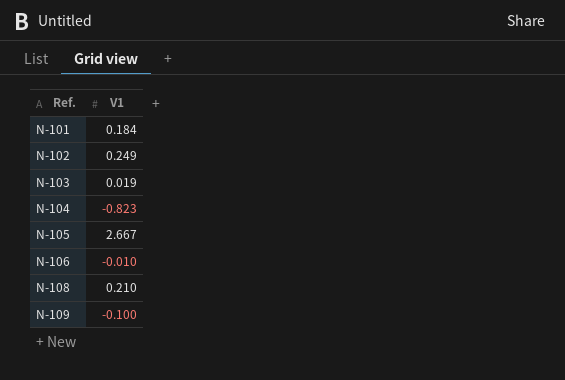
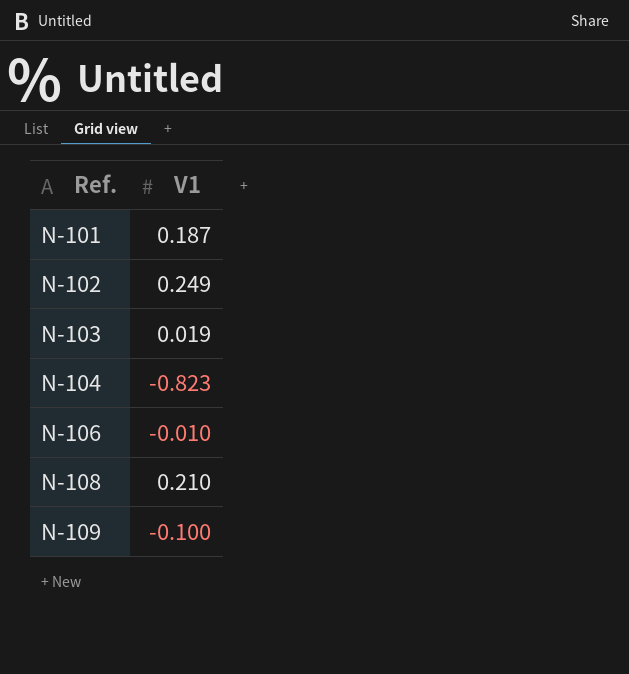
row N-105: 2.667 -> none
N-101 | V1: 0.184 -> 0.187

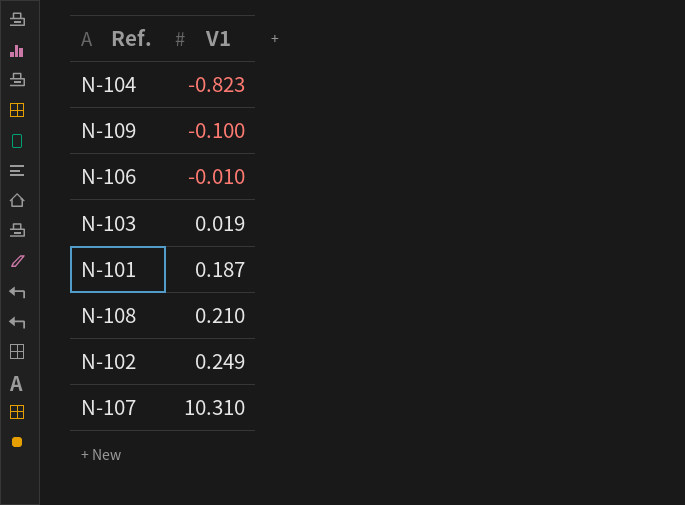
row order: Ref. ascending -> V1 ascending
row N-107: none -> 10.310

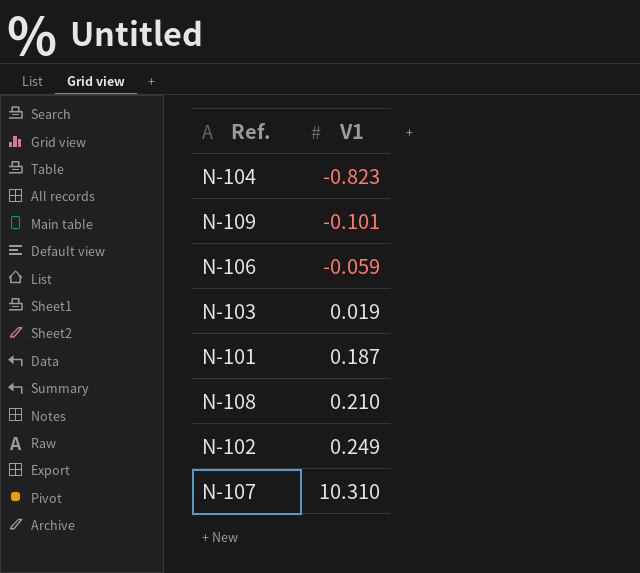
N-109 | V1: -0.100 -> -0.101
N-106 | V1: -0.010 -> -0.059

